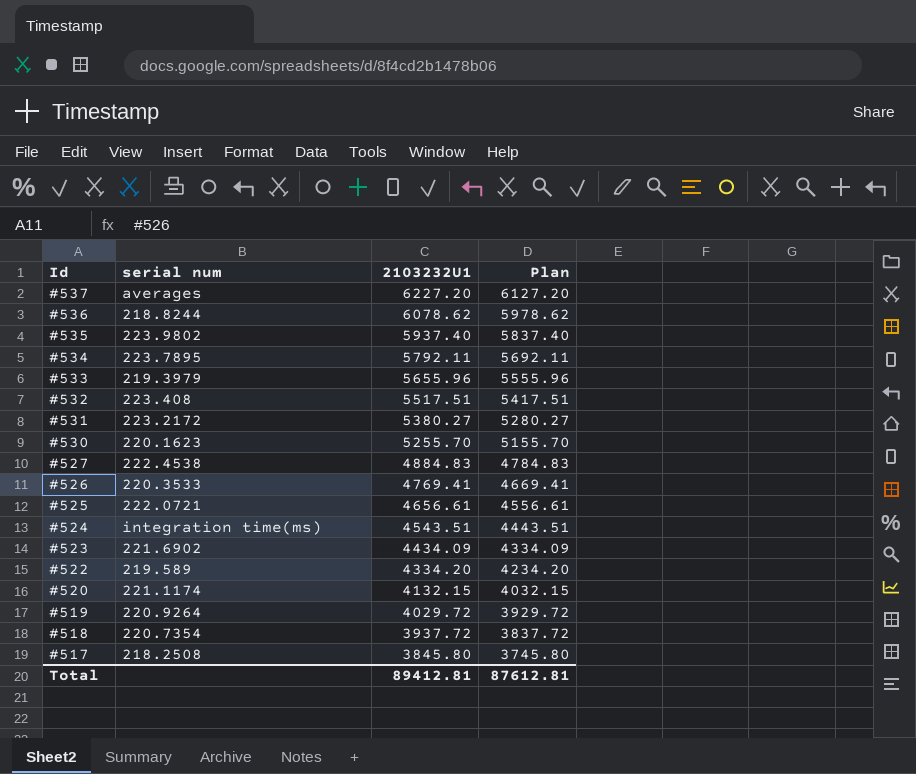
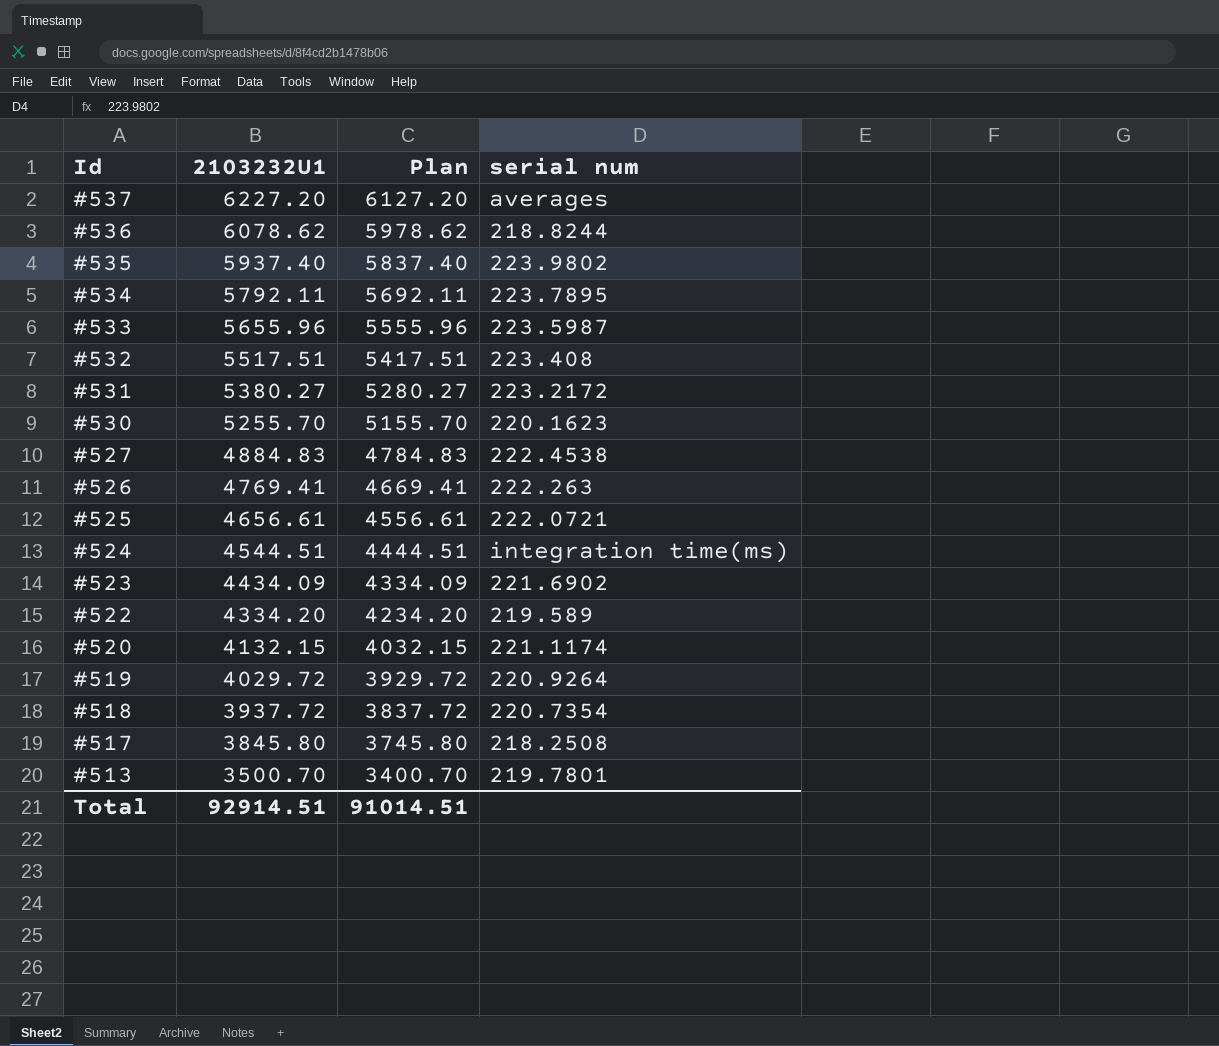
column serial num | position: 2 -> 4
#533 | serial num: 219.3979 -> 223.5987
#526 | serial num: 220.3533 -> 222.263
#524 | 2103232U1: 4543.51 -> 4544.51
#524 | Plan: 4443.51 -> 4444.51
row #513: none -> 3500.70 | 3400.70 | 219.7801
Total | 2103232U1: 89412.81 -> 92914.51
Total | Plan: 87612.81 -> 91014.51

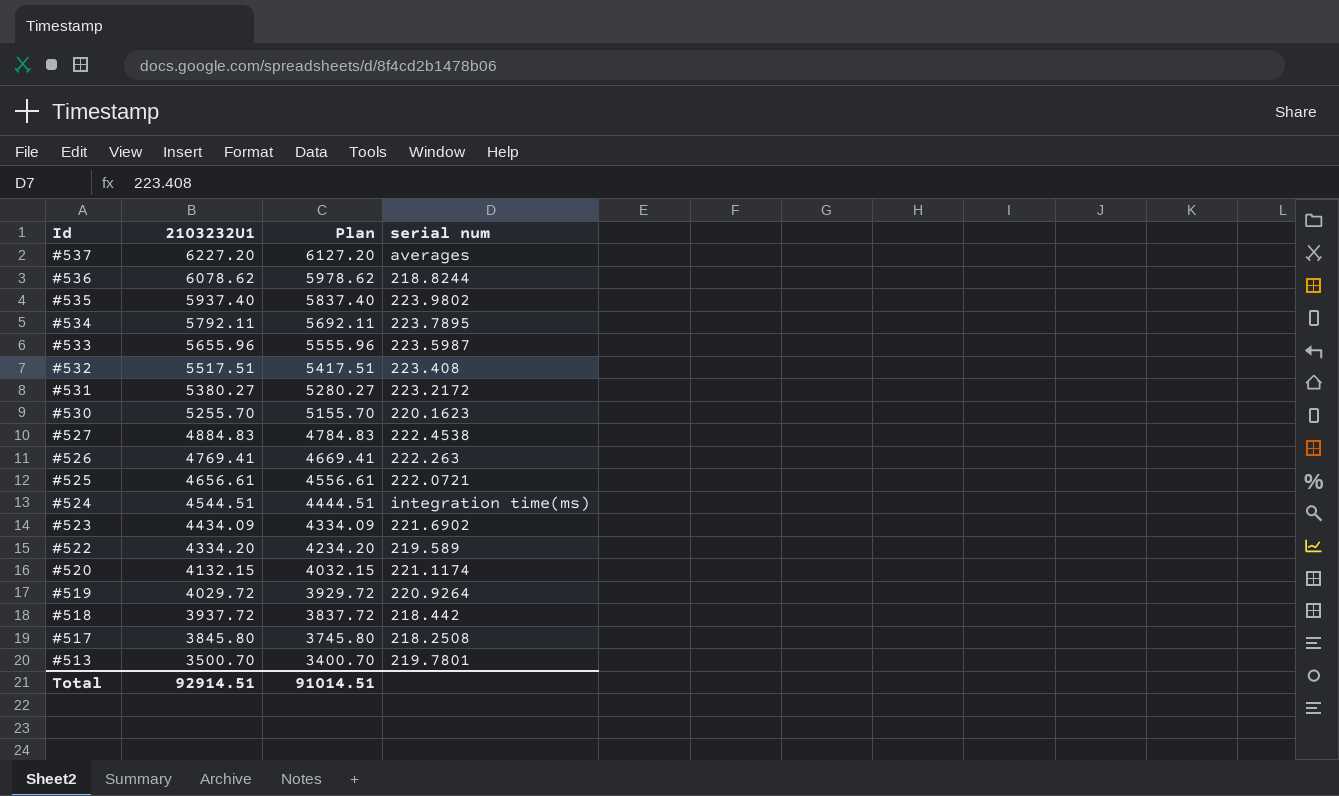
#518 | serial num: 220.7354 -> 218.442

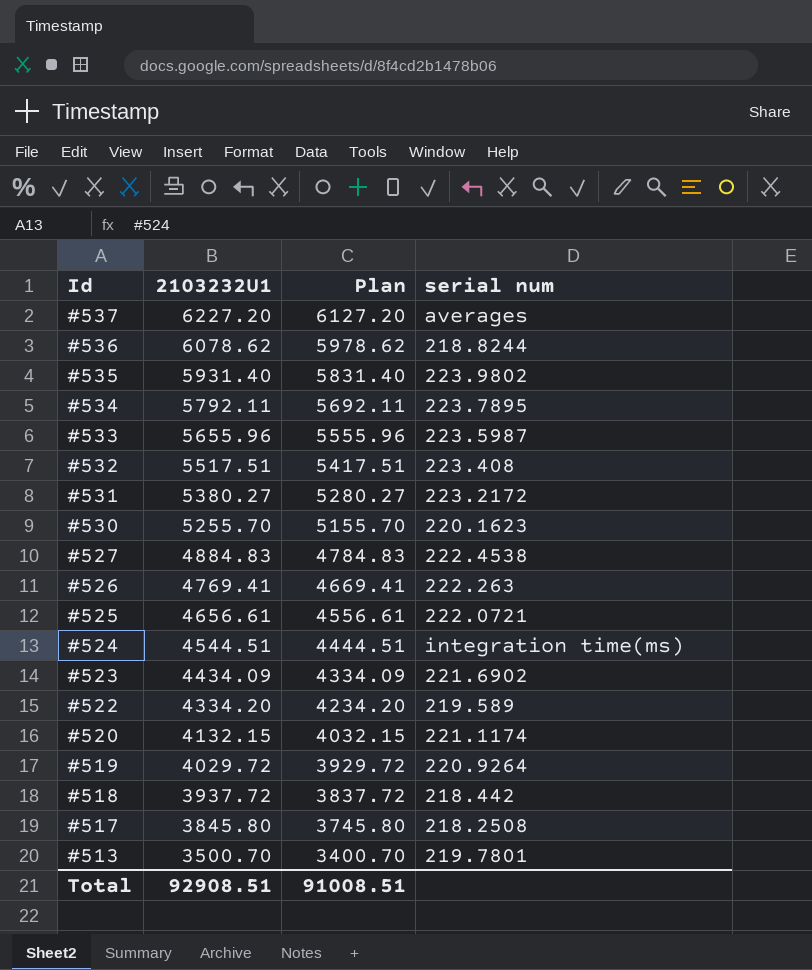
#535 | 2103232U1: 5937.40 -> 5931.40
#535 | Plan: 5837.40 -> 5831.40
Total | 2103232U1: 92914.51 -> 92908.51
Total | Plan: 91014.51 -> 91008.51

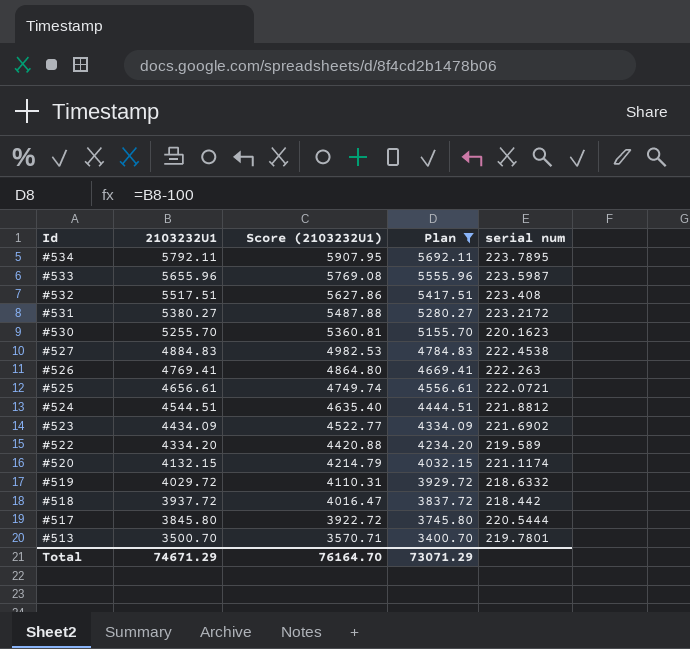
filter: none -> Plan <= 5692.11
column Score (2103232U1) | formula: none -> [2103232U1] * 1.02
#524 | serial num: integration time(ms) -> 221.8812
#519 | serial num: 220.9264 -> 218.6332
#517 | serial num: 218.2508 -> 220.5444
Total | 2103232U1: 92908.51 -> 74671.29
Total | Plan: 91008.51 -> 73071.29

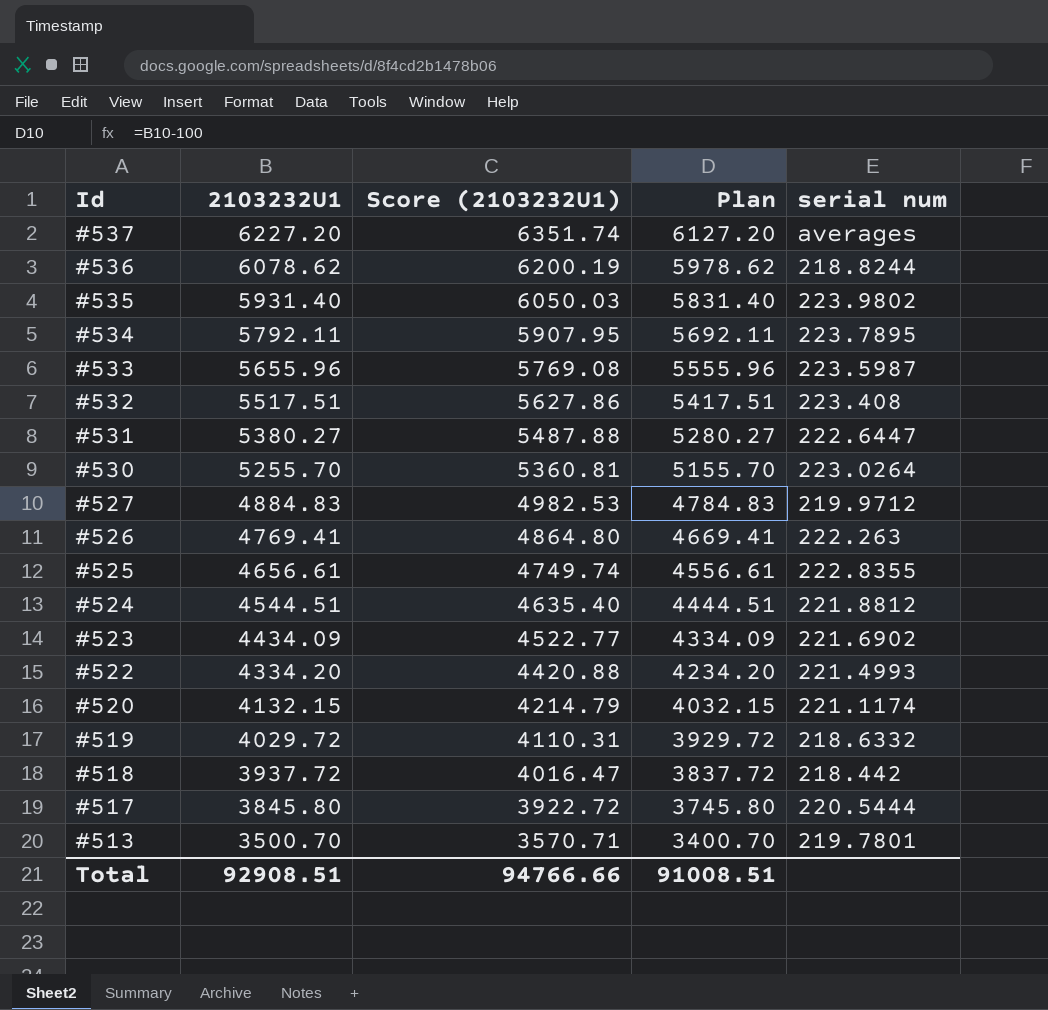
filter: Plan <= 5692.11 -> none
#531 | serial num: 223.2172 -> 222.6447
#530 | serial num: 220.1623 -> 223.0264
#527 | serial num: 222.4538 -> 219.9712
#525 | serial num: 222.0721 -> 222.8355
#522 | serial num: 219.589 -> 221.4993
Total | 2103232U1: 74671.29 -> 92908.51
Total | Score (2103232U1): 76164.70 -> 94766.66
Total | Plan: 73071.29 -> 91008.51

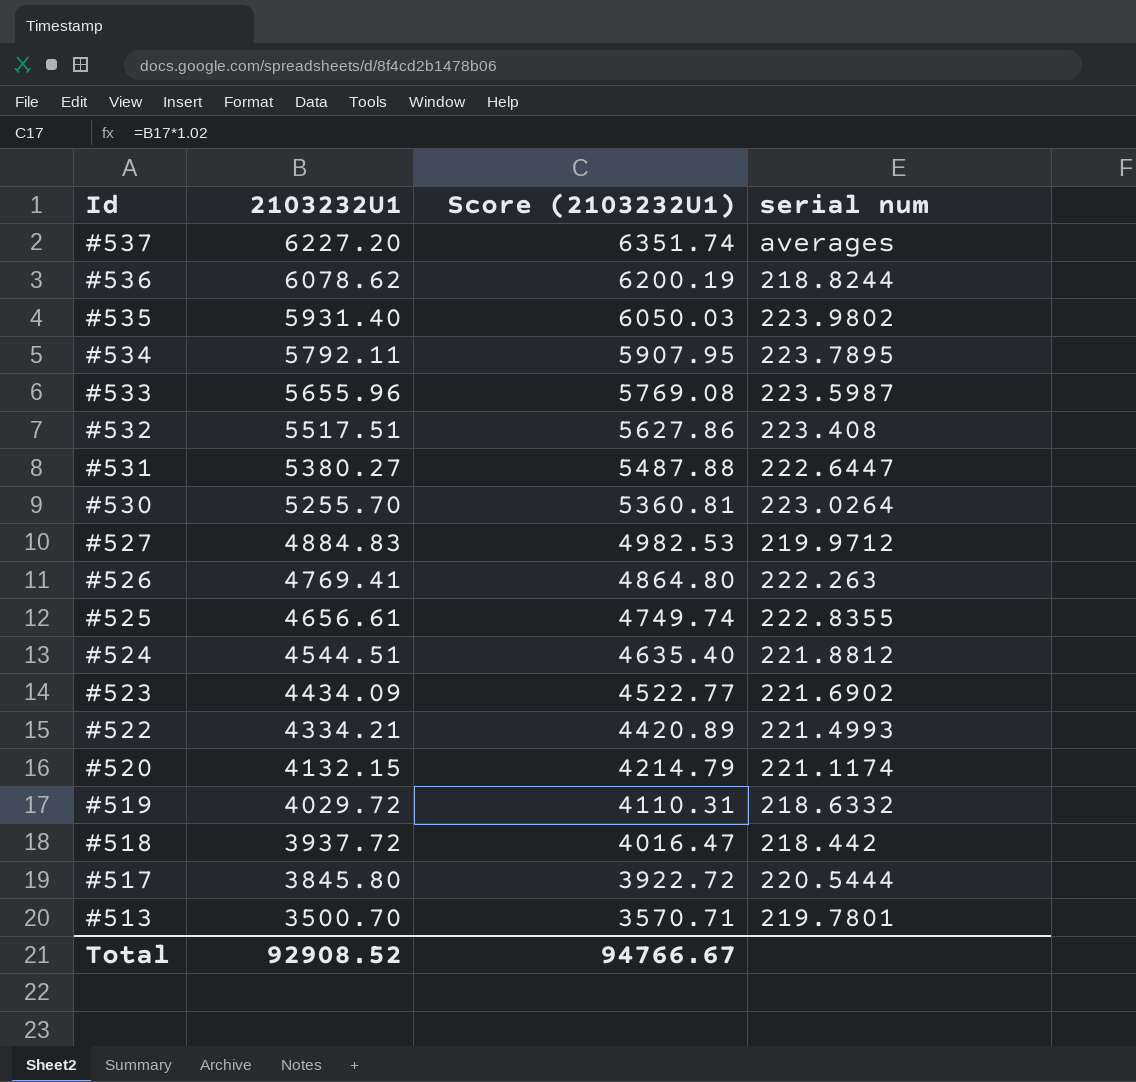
column Plan | formula: [2103232U1] - 100 -> none
#522 | 2103232U1: 4334.20 -> 4334.21
#522 | Score (2103232U1): 4420.88 -> 4420.89
Total | 2103232U1: 92908.51 -> 92908.52
Total | Score (2103232U1): 94766.66 -> 94766.67

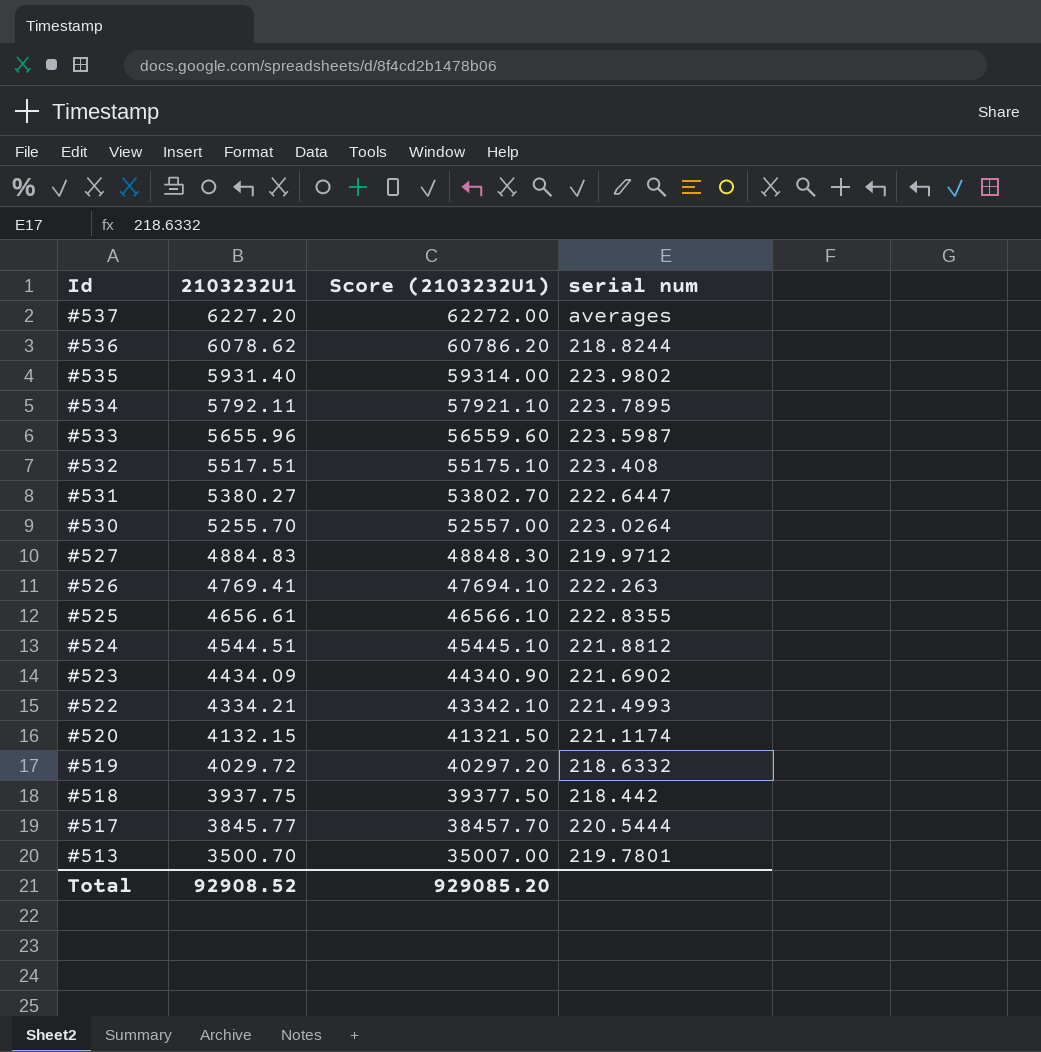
column Score (2103232U1) | formula: [2103232U1] * 1.02 -> [2103232U1] * 10
#518 | 2103232U1: 3937.72 -> 3937.75
#517 | 2103232U1: 3845.80 -> 3845.77
Total | Score (2103232U1): 94766.67 -> 929085.20

